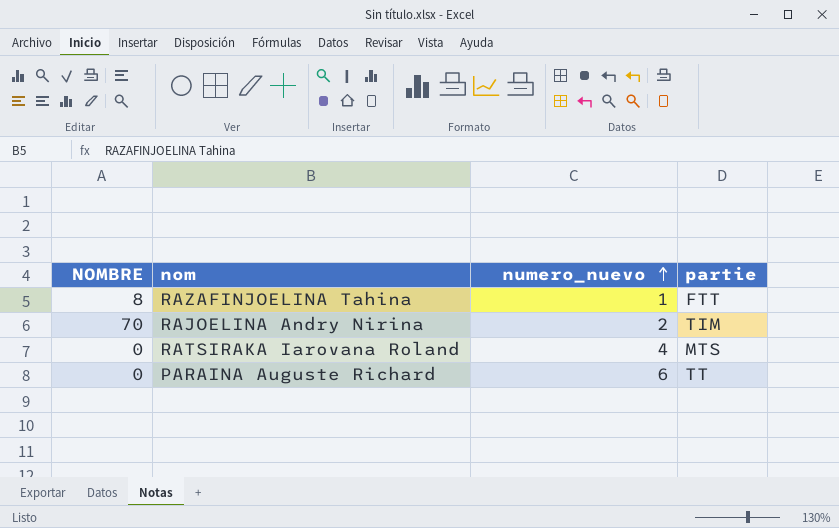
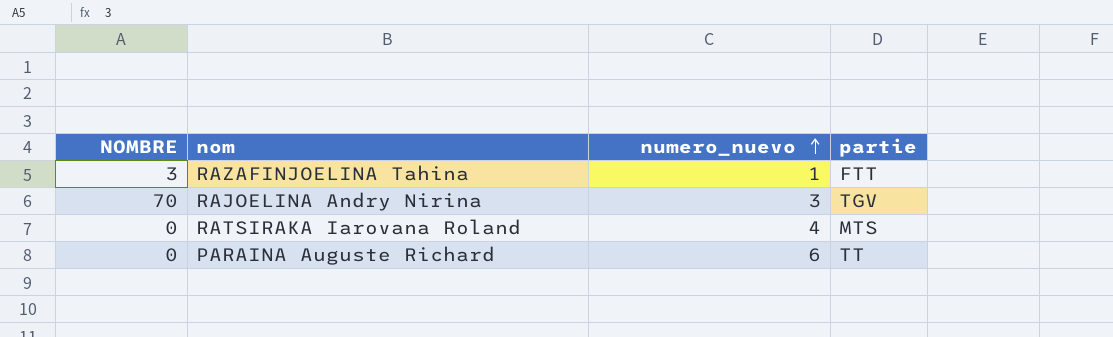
RAZAFINJOELINA Tahina | NOMBRE: 8 -> 3
RAJOELINA Andry Nirina | numero_nuevo: 2 -> 3
RAJOELINA Andry Nirina | partie: TIM -> TGV

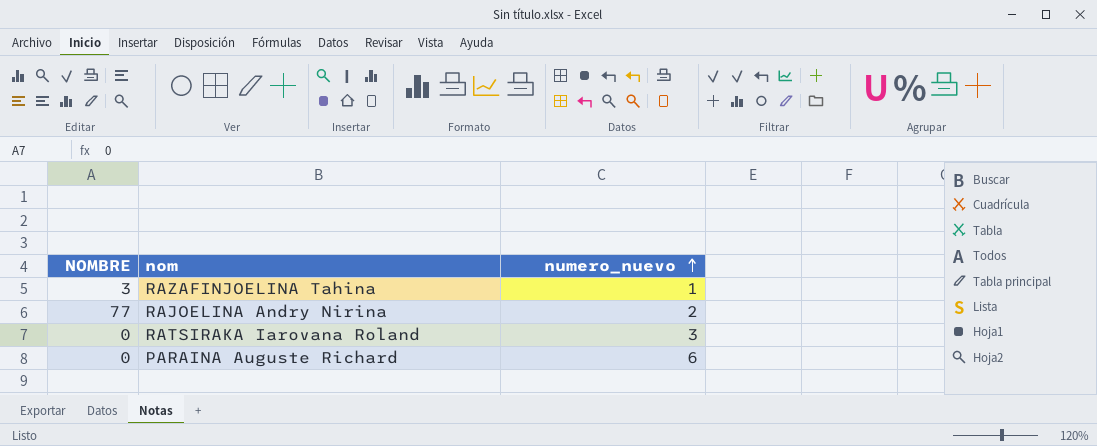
column partie | position: 4 -> none
RAJOELINA Andry Nirina | NOMBRE: 70 -> 77
RAJOELINA Andry Nirina | numero_nuevo: 3 -> 2
RATSIRAKA Iarovana Roland | numero_nuevo: 4 -> 3

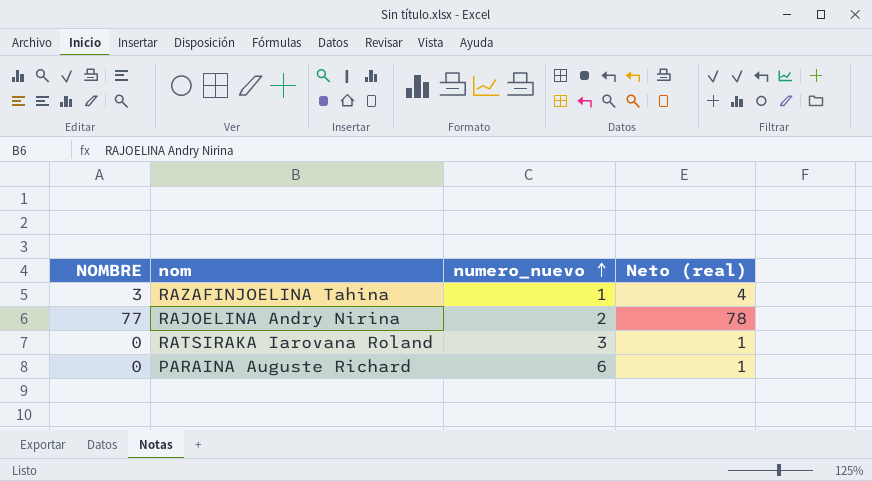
column Neto (real) | formula: none -> [NOMBRE] + 1

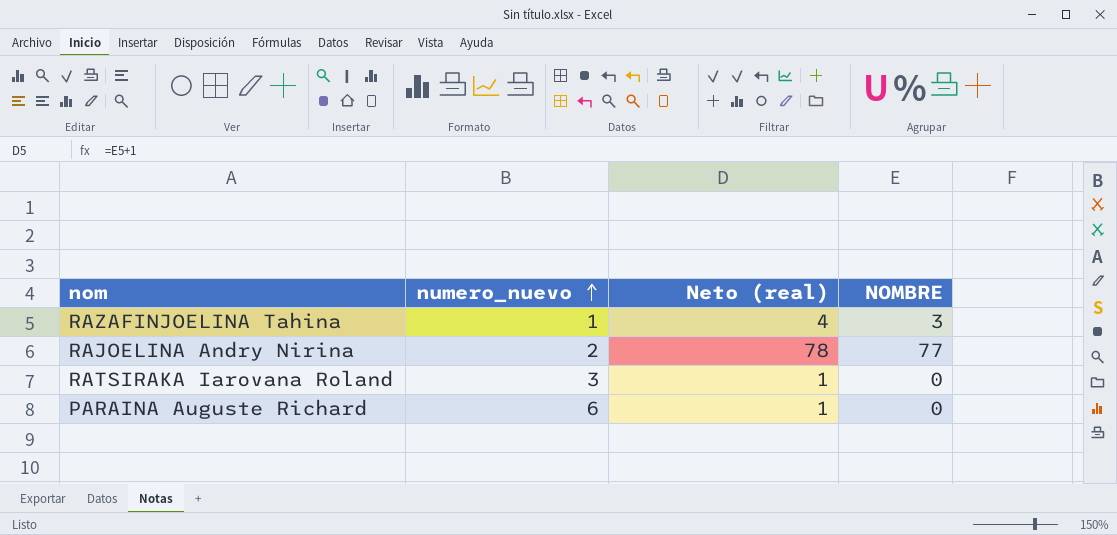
column NOMBRE | position: 1 -> 4

